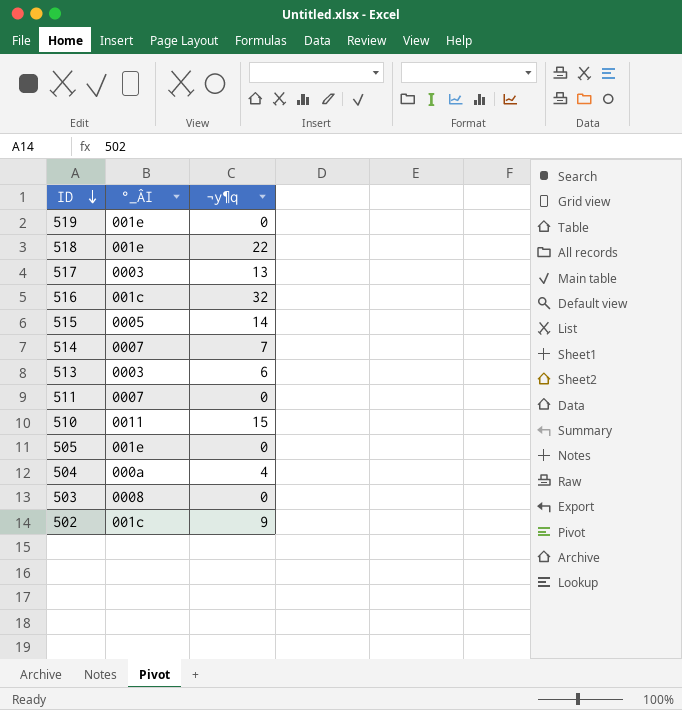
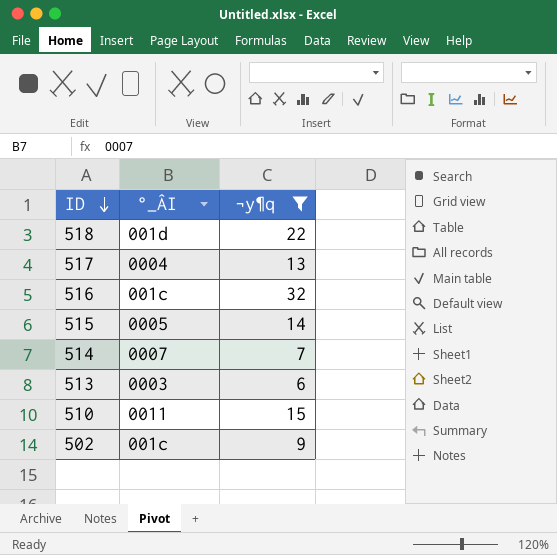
filter: none -> ¬y¶q >= 6
518 | °_ÂI: 001e -> 001d
517 | °_ÂI: 0003 -> 0004

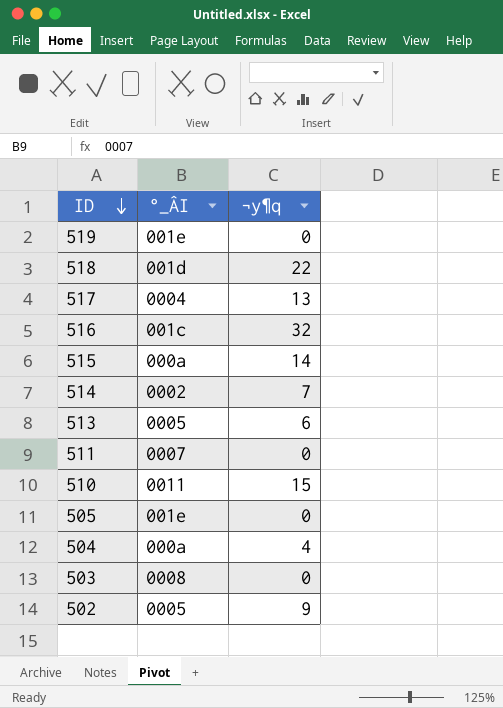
filter: ¬y¶q >= 6 -> none
515 | °_ÂI: 0005 -> 000a
514 | °_ÂI: 0007 -> 0002
513 | °_ÂI: 0003 -> 0005
502 | °_ÂI: 001c -> 0005

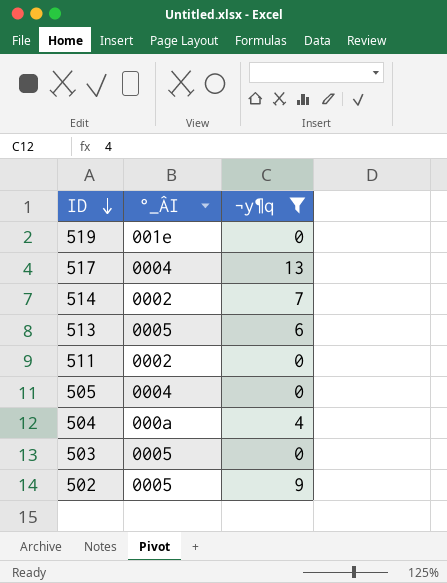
filter: none -> ¬y¶q <= 13
511 | °_ÂI: 0007 -> 0002
505 | °_ÂI: 001e -> 0004
503 | °_ÂI: 0008 -> 0005

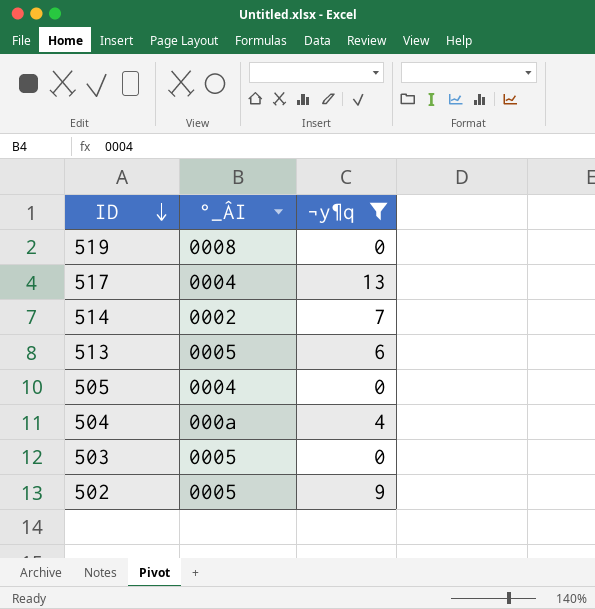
row 511: 0002 | 0 -> none
519 | °_ÂI: 001e -> 0008

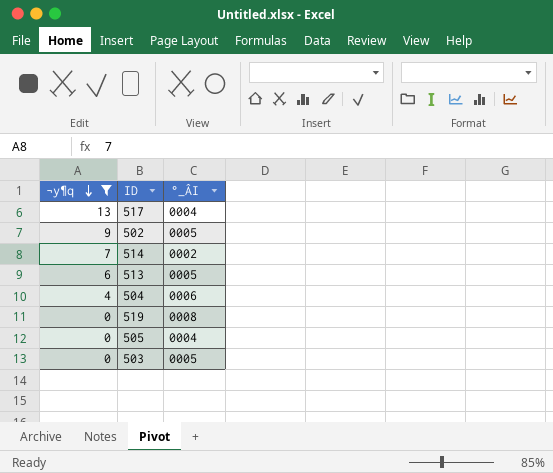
row order: ID descending -> ¬y¶q descending
column ¬y¶q | position: 3 -> 1
504 | °_ÂI: 000a -> 0006

